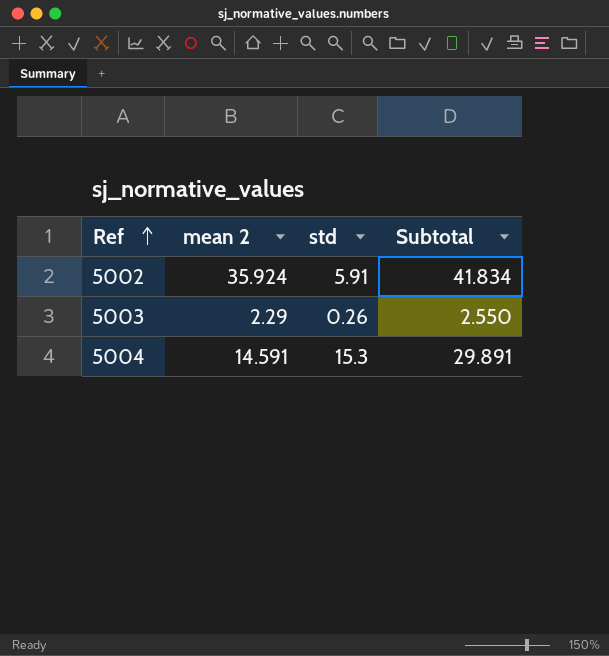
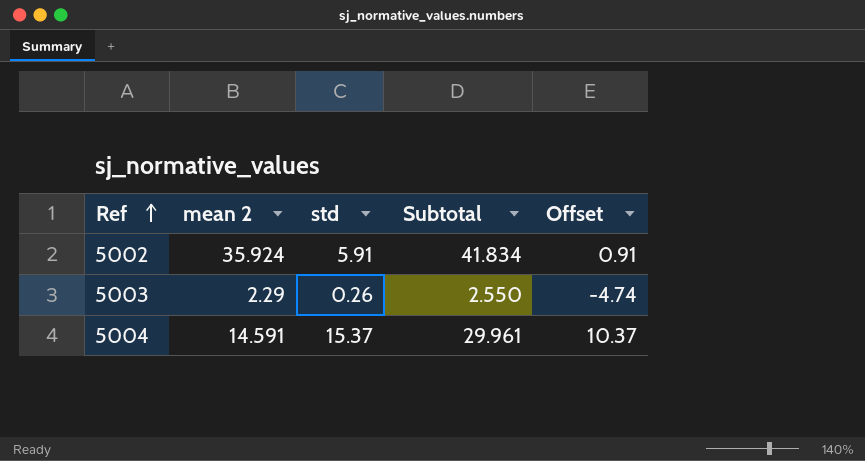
column Offset | formula: none -> [std] - 5
5004 | std: 15.3 -> 15.37
5004 | Subtotal: 29.891 -> 29.961

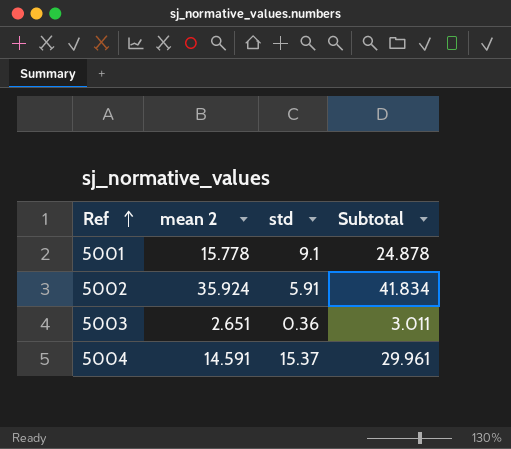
column Offset | formula: [std] - 5 -> none
row 5001: none -> 15.778 | 9.1 | 24.878
5003 | mean 2: 2.29 -> 2.651
5003 | std: 0.26 -> 0.36
5003 | Subtotal: 2.550 -> 3.011

